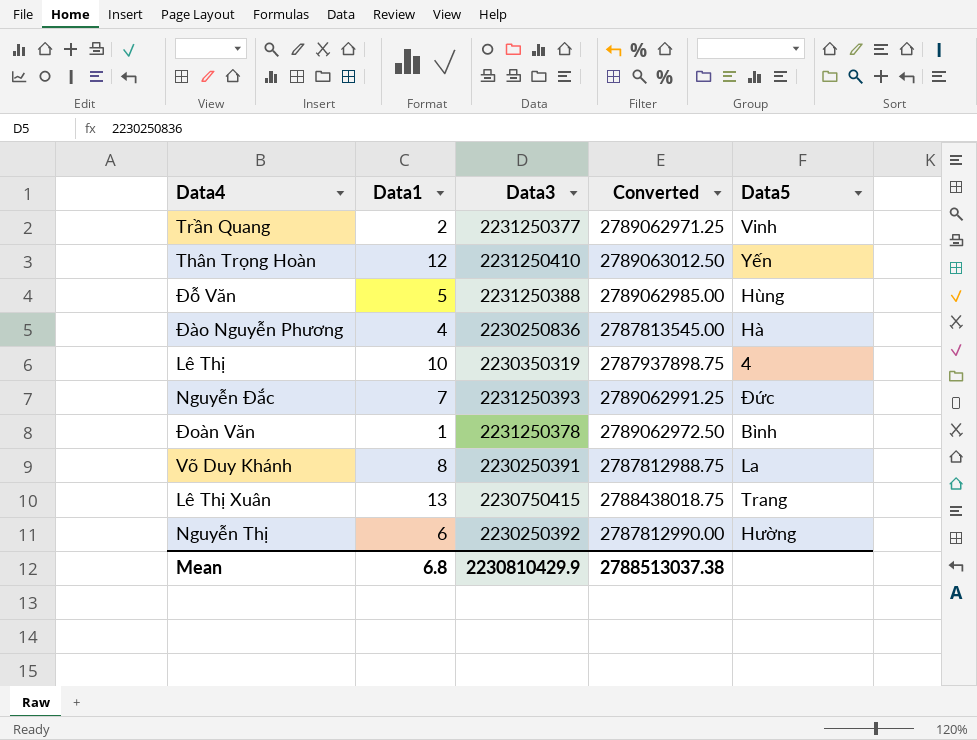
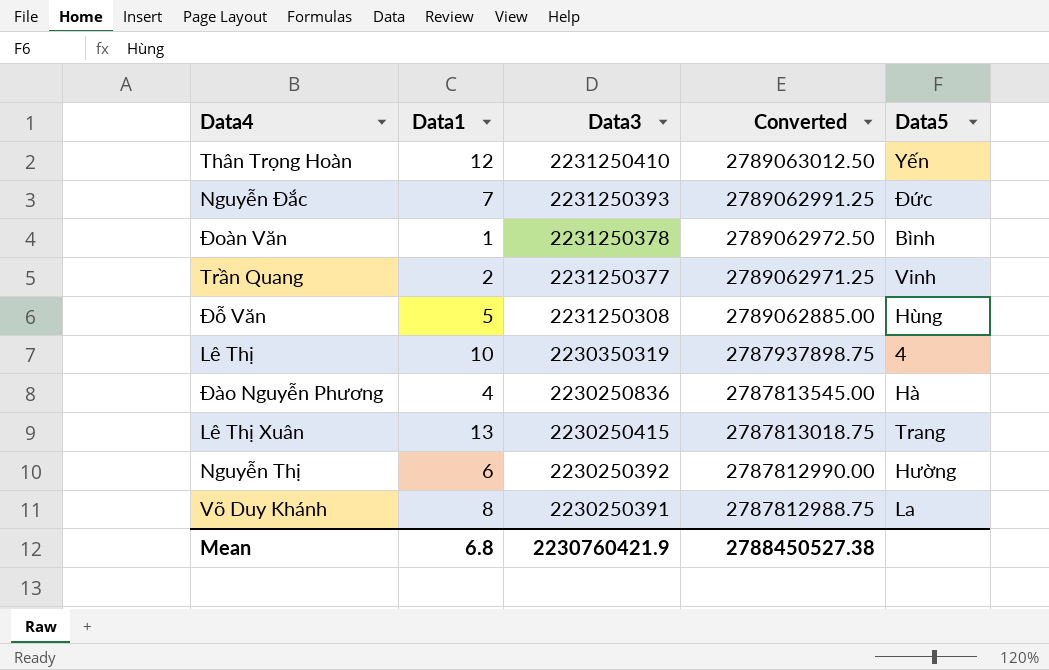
row order: none -> Data3 descending
Đỗ Văn | Data3: 2231250388 -> 2231250308
Đỗ Văn | Converted: 2789062985.00 -> 2789062885.00
Lê Thị Xuân | Data3: 2230750415 -> 2230250415
Lê Thị Xuân | Converted: 2788438018.75 -> 2787813018.75
Mean | Data3: 2230810429.9 -> 2230760421.9
Mean | Converted: 2788513037.38 -> 2788450527.38

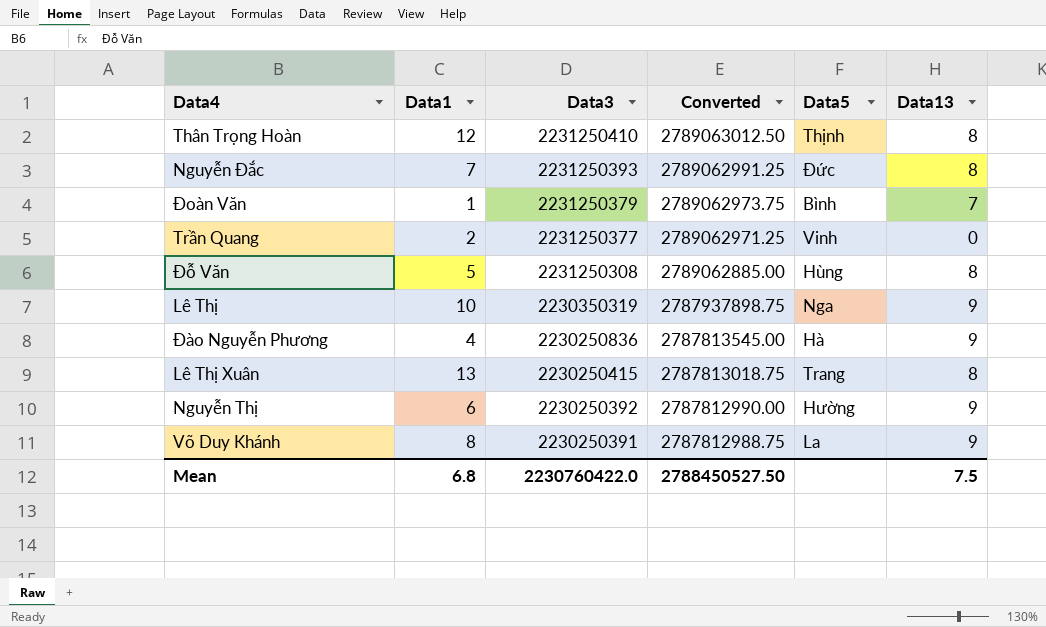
column Data13 | position: none -> 6
Thân Trọng Hoàn | Data5: Yến -> Thịnh
Đoàn Văn | Data3: 2231250378 -> 2231250379
Đoàn Văn | Converted: 2789062972.50 -> 2789062973.75
Lê Thị | Data5: 4 -> Nga
Mean | Data3: 2230760421.9 -> 2230760422.0
Mean | Converted: 2788450527.38 -> 2788450527.50

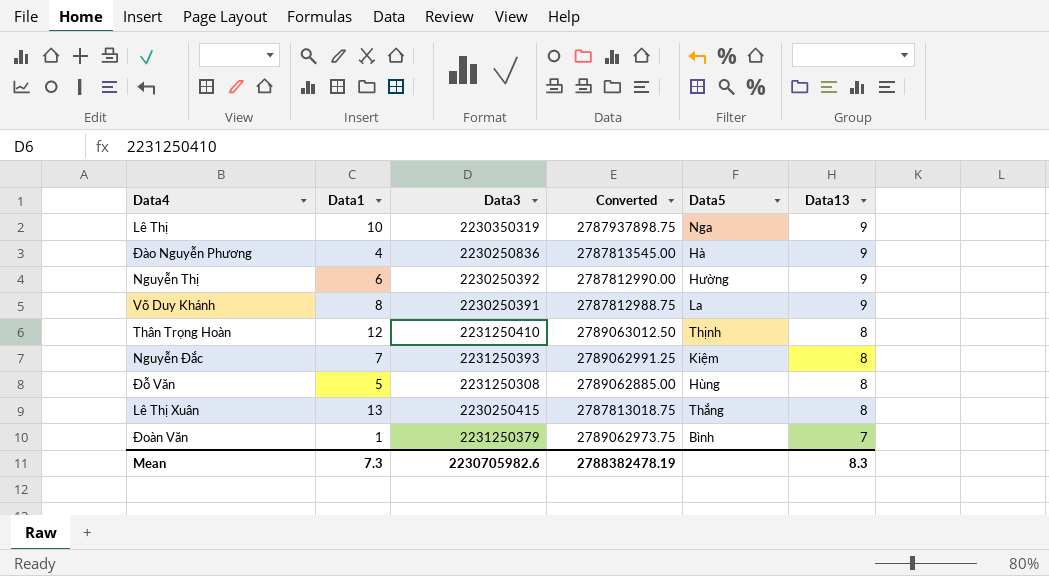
row order: Data3 descending -> Data13 descending
row Trần Quang: 2 | 2231250377 | 2789062971.25 | Vinh | 0 -> none
Nguyễn Đắc | Data5: Đức -> Kiệm
Lê Thị Xuân | Data5: Trang -> Thắng
Mean | Data1: 6.8 -> 7.3
Mean | Data3: 2230760422.0 -> 2230705982.6
Mean | Converted: 2788450527.50 -> 2788382478.19
Mean | Data13: 7.5 -> 8.3

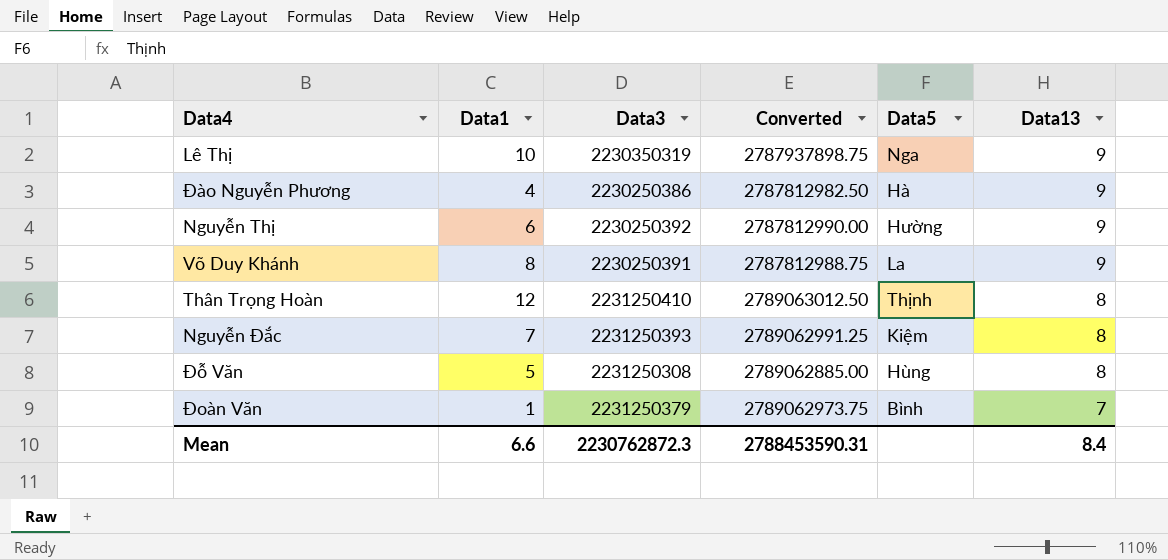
row Lê Thị Xuân: 13 | 2230250415 | 2787813018.75 | Thắng | 8 -> none
Đào Nguyễn Phương | Data3: 2230250836 -> 2230250386
Đào Nguyễn Phương | Converted: 2787813545.00 -> 2787812982.50
Mean | Data1: 7.3 -> 6.6
Mean | Data3: 2230705982.6 -> 2230762872.3
Mean | Converted: 2788382478.19 -> 2788453590.31
Mean | Data13: 8.3 -> 8.4

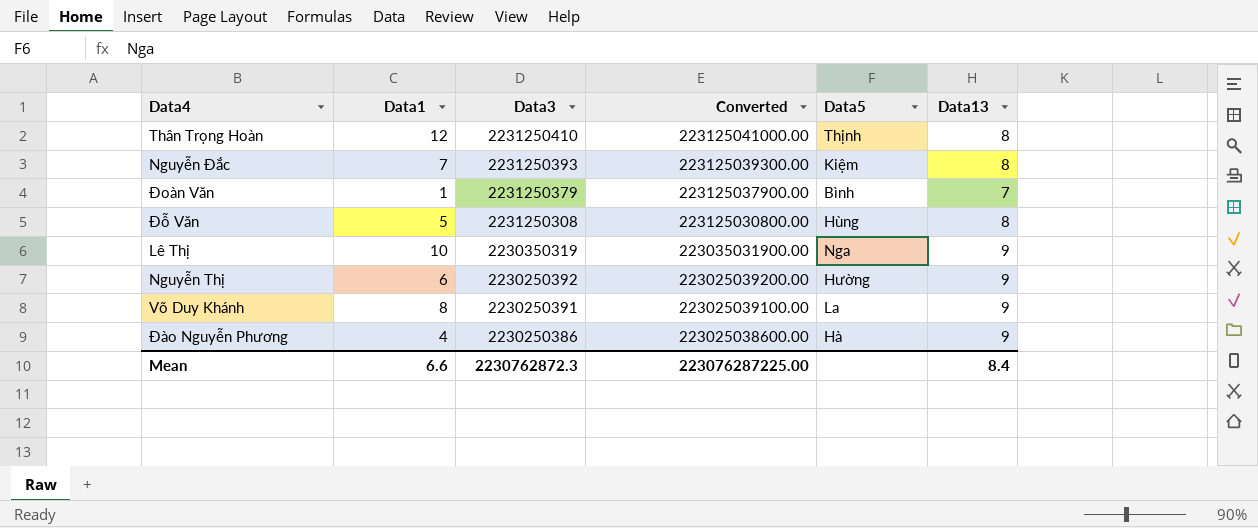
row order: Data13 descending -> Data3 descending
column Converted | formula: [Data3] * 1.25 -> [Data3] * 100
Mean | Converted: 2788453590.31 -> 223076287225.00

